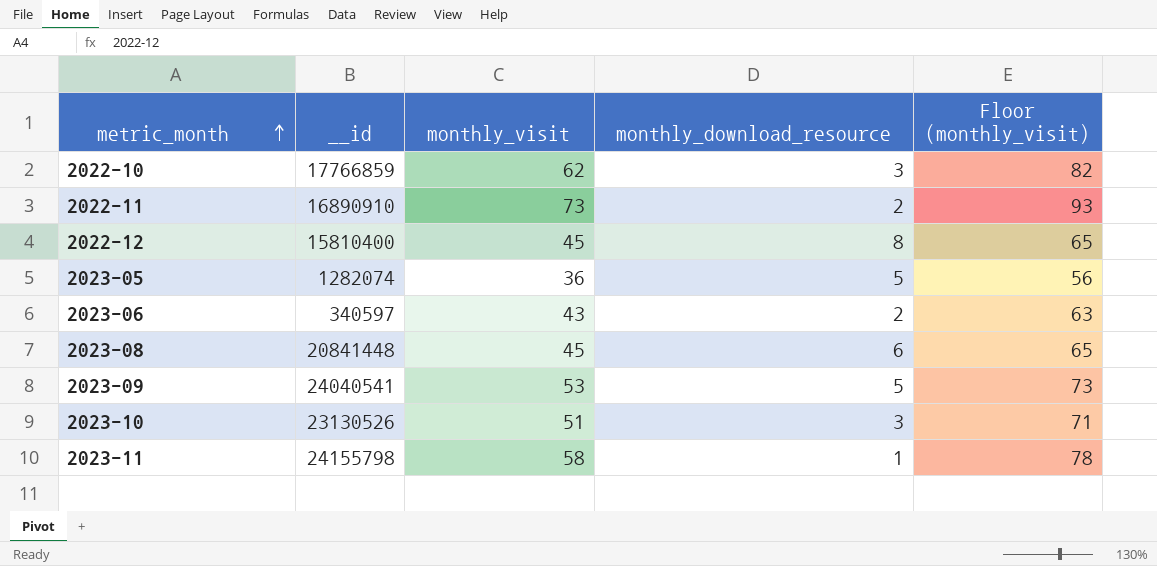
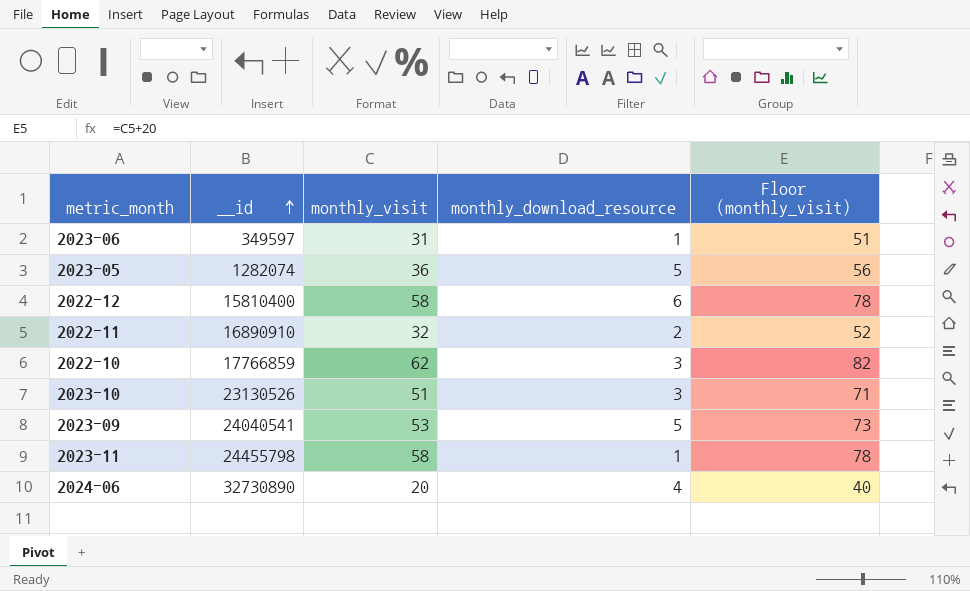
row order: metric_month ascending -> __id ascending
row 2023-08: 20841448 | 45 | 6 | 65 -> none
2023-06 | __id: 340597 -> 349597
2023-06 | monthly_visit: 43 -> 31
2023-06 | monthly_download_resource: 2 -> 1
2023-06 | Floor (monthly_visit): 63 -> 51
2022-12 | monthly_visit: 45 -> 58
2022-12 | monthly_download_resource: 8 -> 6
2022-12 | Floor (monthly_visit): 65 -> 78
2022-11 | monthly_visit: 73 -> 32
2022-11 | Floor (monthly_visit): 93 -> 52
2023-11 | __id: 24155798 -> 24455798
row 2024-06: none -> 32730890 | 20 | 4 | 40

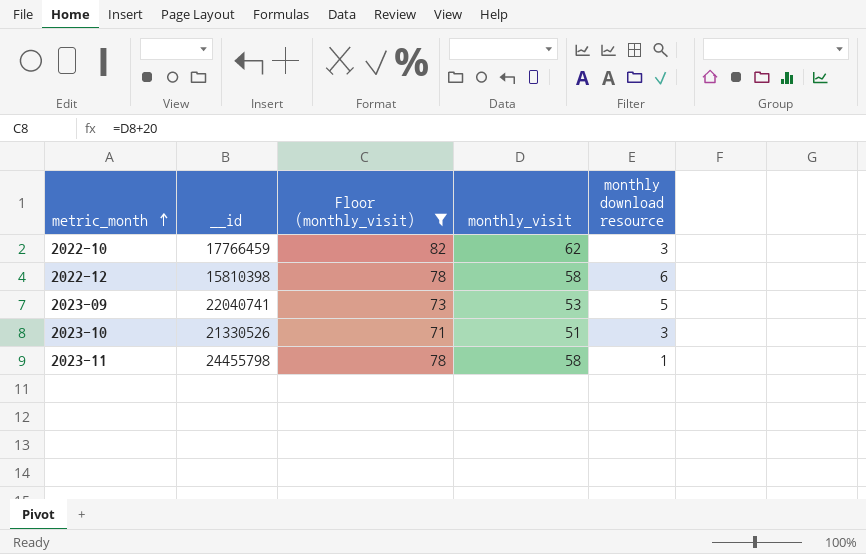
filter: none -> Floor (monthly_visit) >= 71
row order: __id ascending -> metric_month ascending
column Floor (monthly_visit) | position: 5 -> 3
column name: monthly_download_resource -> monthly download resource
2022-10 | __id: 17766859 -> 17766459
2022-12 | __id: 15810400 -> 15810398
2023-09 | __id: 24040541 -> 22040741
2023-10 | __id: 23130526 -> 21330526

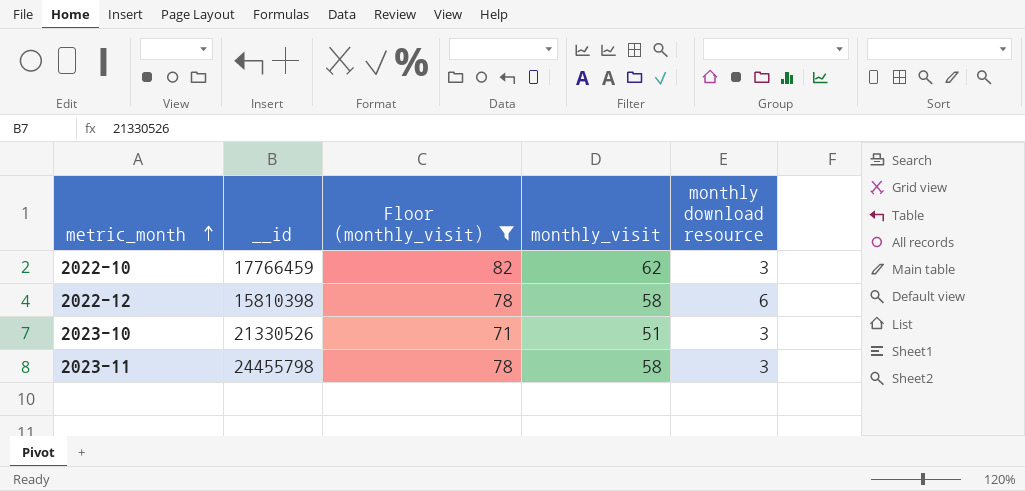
row 2023-09: 22040741 | 73 | 53 | 5 -> none
2023-11 | monthly download resource: 1 -> 3

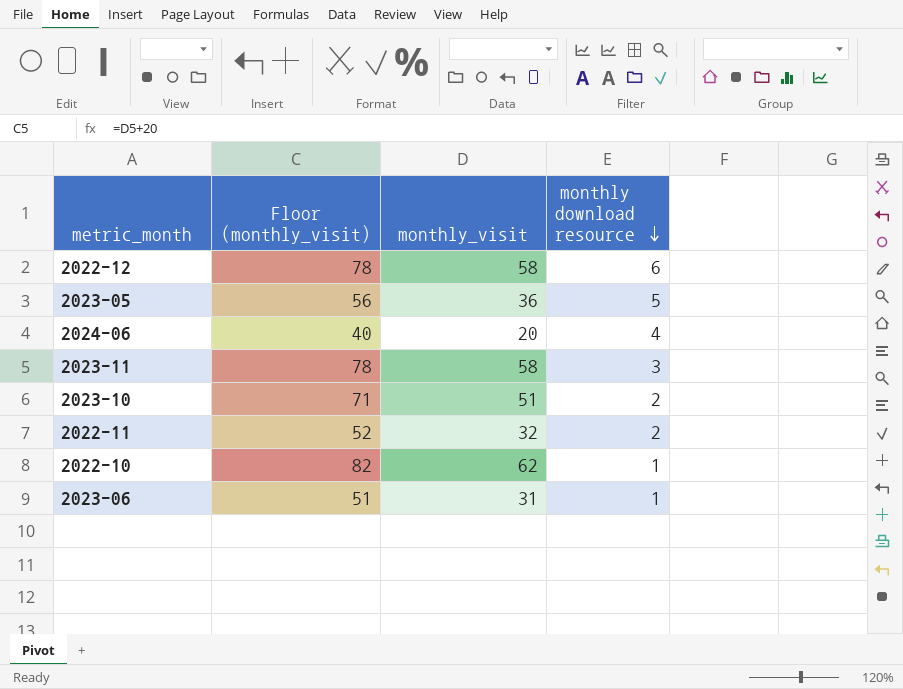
filter: Floor (monthly_visit) >= 71 -> none
row order: metric_month ascending -> monthly download resource descending
column __id | position: 2 -> none
2023-10 | monthly download resource: 3 -> 2
2022-10 | monthly download resource: 3 -> 1

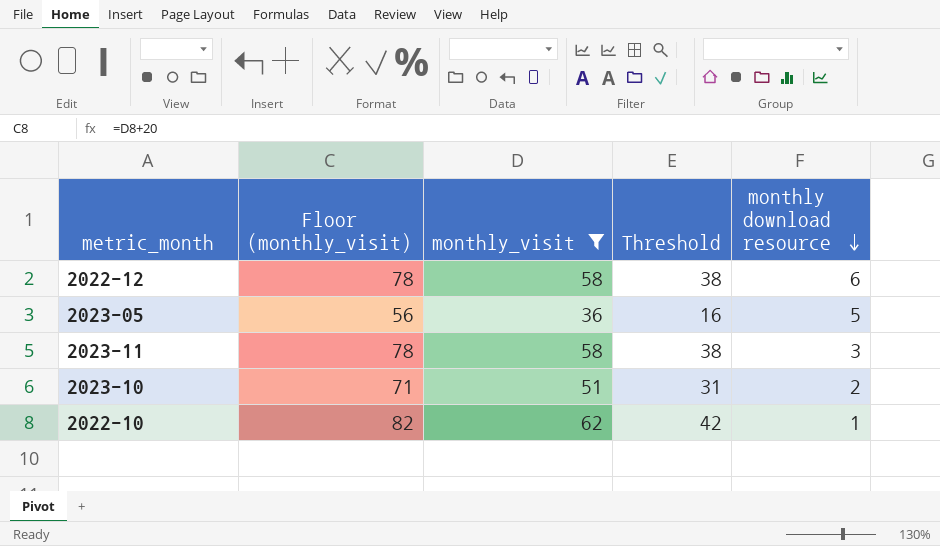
filter: none -> monthly_visit >= 36
column Threshold | formula: none -> [monthly_visit] - 20

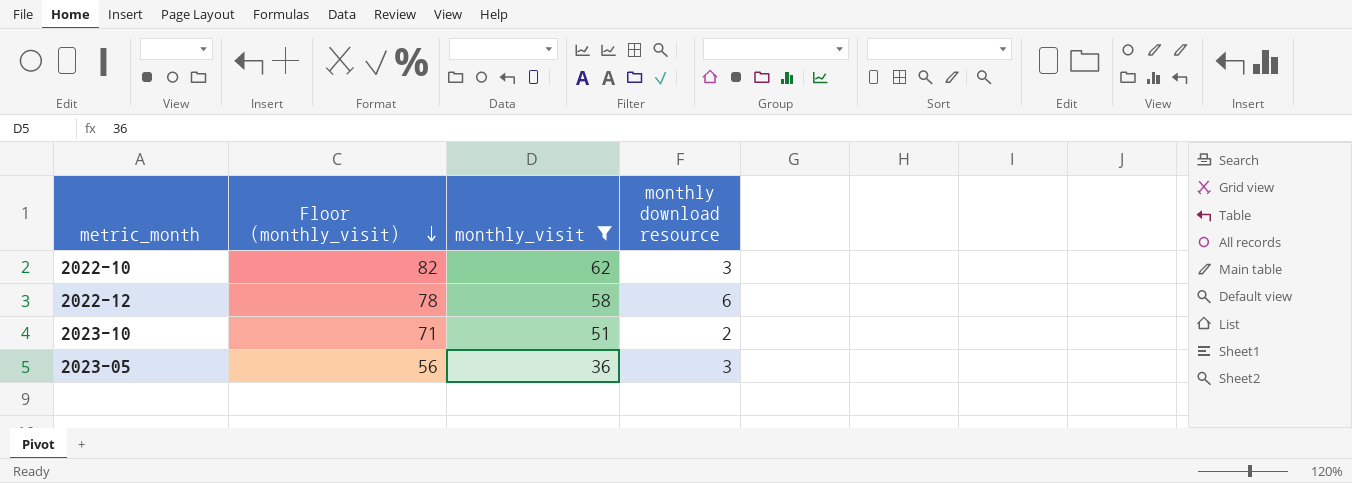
row order: monthly download resource descending -> Floor (monthly_visit) descending
column Threshold | formula: [monthly_visit] - 20 -> none
row 2023-11: 78 | 58 | 38 | 3 -> none
2022-10 | monthly download resource: 1 -> 3
2023-05 | monthly download resource: 5 -> 3

